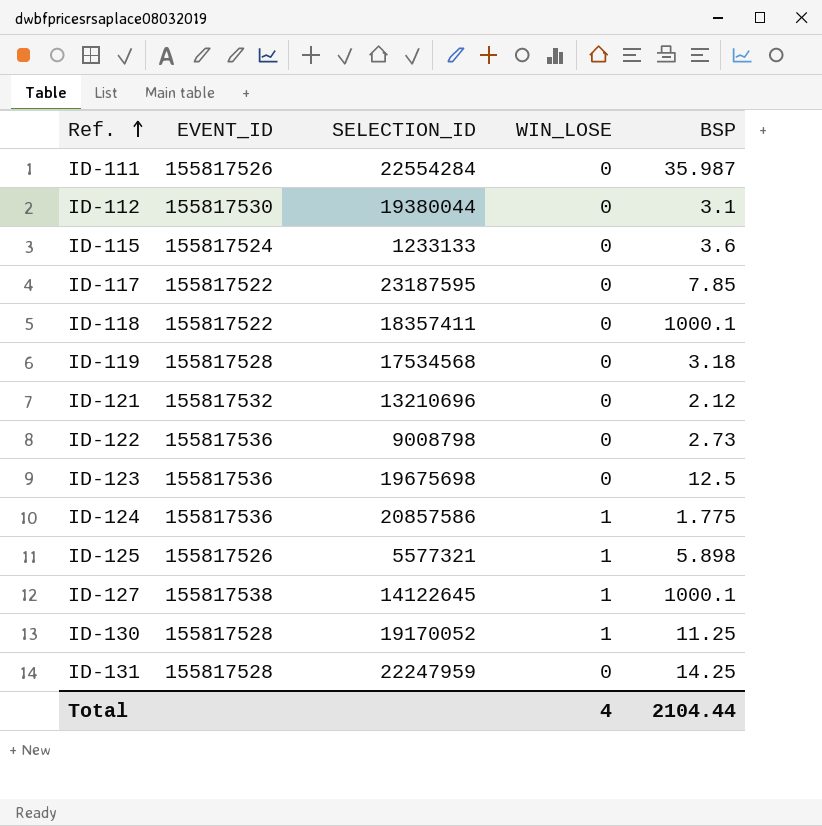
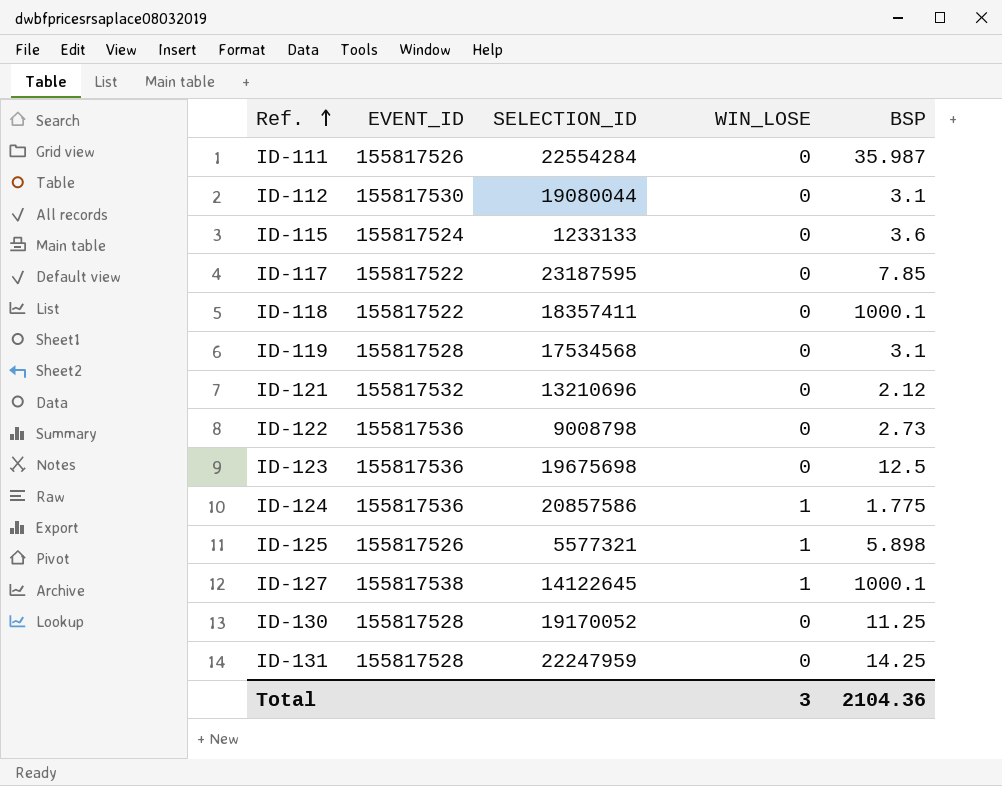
ID-112 | SELECTION_ID: 19380044 -> 19080044
ID-119 | BSP: 3.18 -> 3.1
ID-130 | WIN_LOSE: 1 -> 0
Total | WIN_LOSE: 4 -> 3
Total | BSP: 2104.44 -> 2104.36

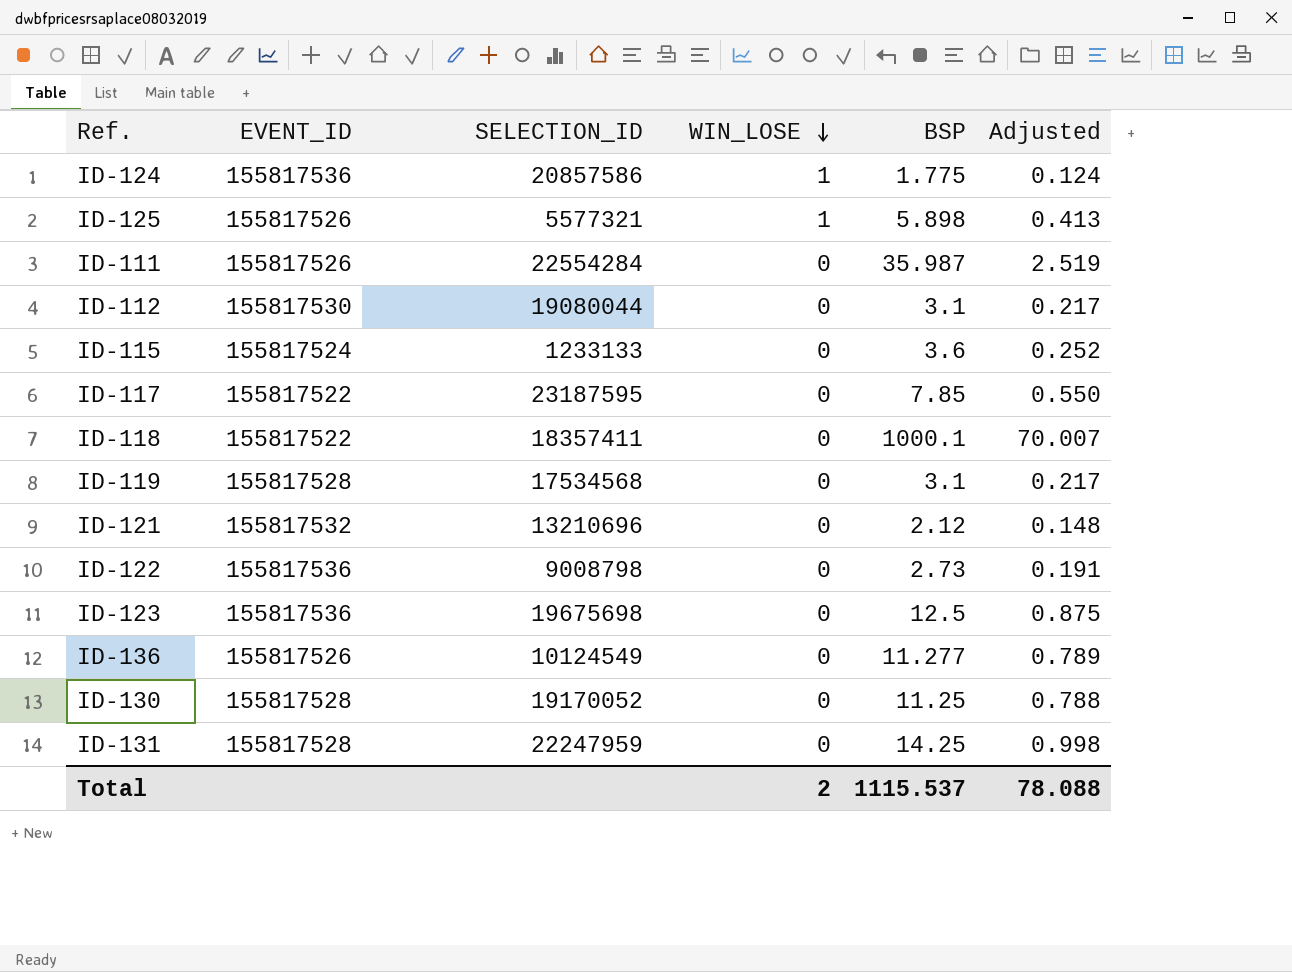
row order: Ref. ascending -> WIN_LOSE descending
column Adjusted | formula: none -> [BSP] * 0.07
row ID-127: 155817538 | 14122645 | 1 | 1000.1 -> none
row ID-136: none -> 155817526 | 10124549 | 0 | 11.277 | 0.789
Total | WIN_LOSE: 3 -> 2
Total | BSP: 2104.36 -> 1115.537

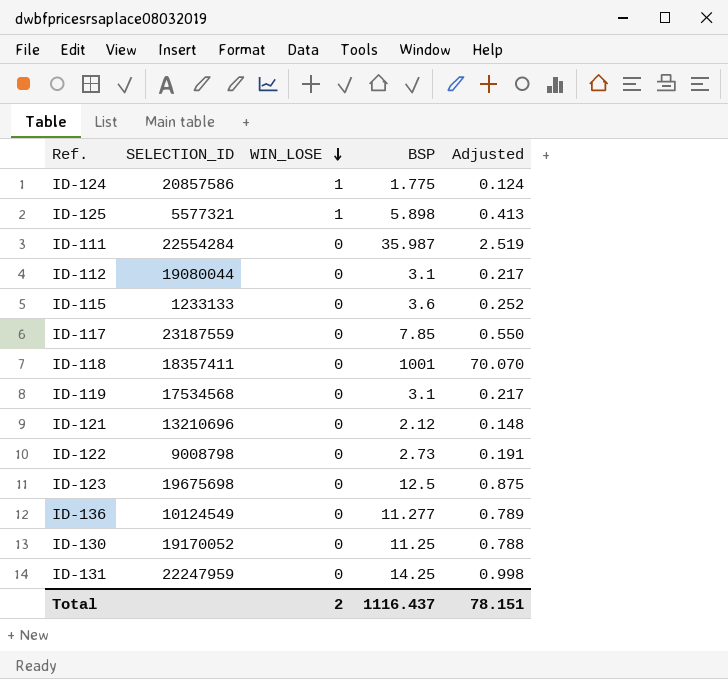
column EVENT_ID | position: 2 -> none
ID-117 | SELECTION_ID: 23187595 -> 23187559
ID-118 | BSP: 1000.1 -> 1001
ID-118 | Adjusted: 70.007 -> 70.070
Total | BSP: 1115.537 -> 1116.437
Total | Adjusted: 78.088 -> 78.151

